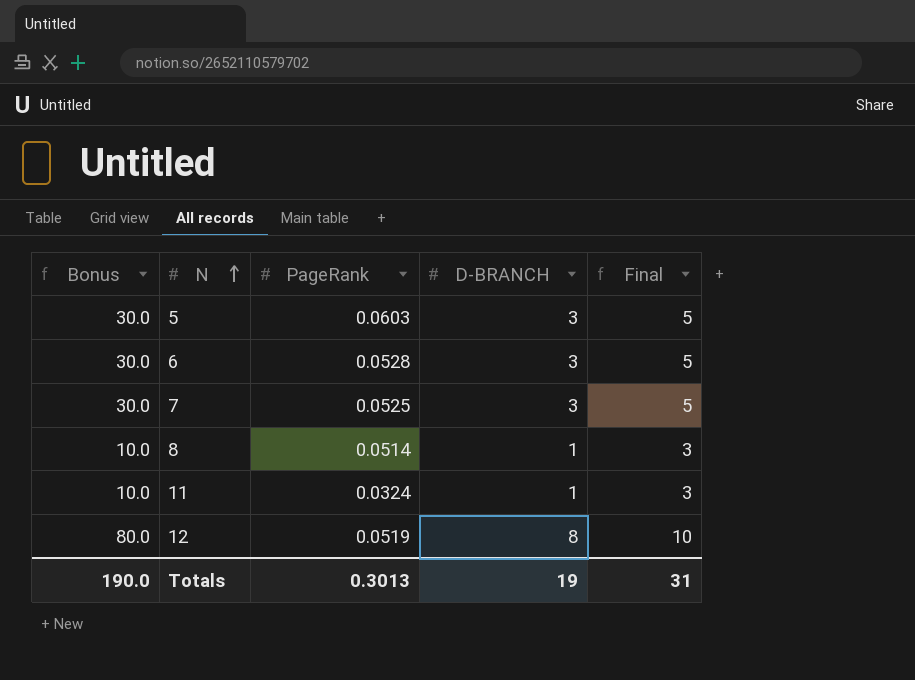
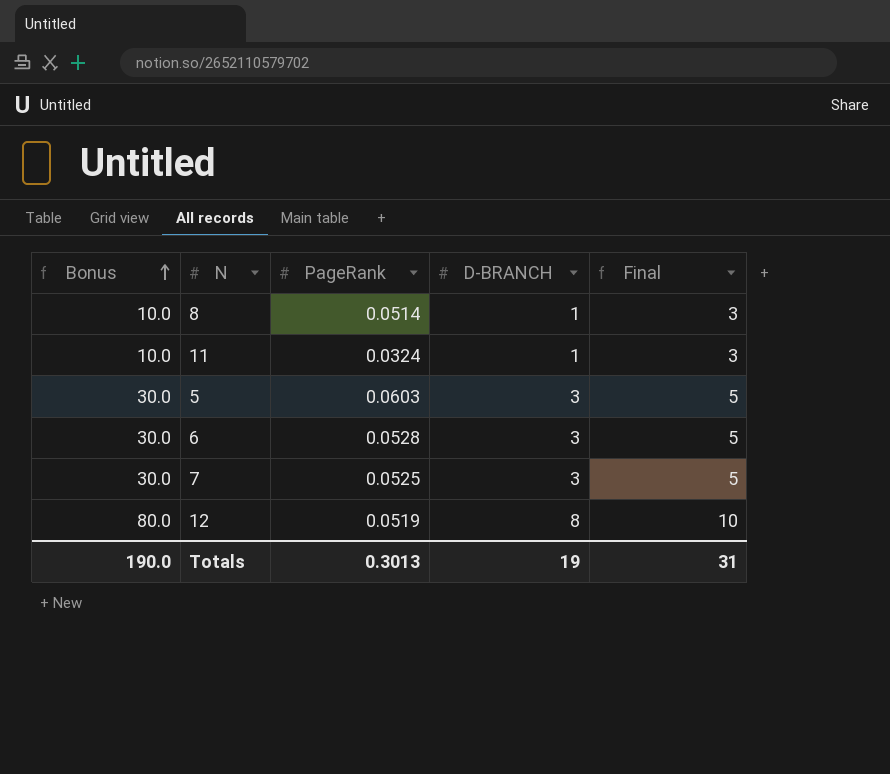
row order: N ascending -> Bonus ascending

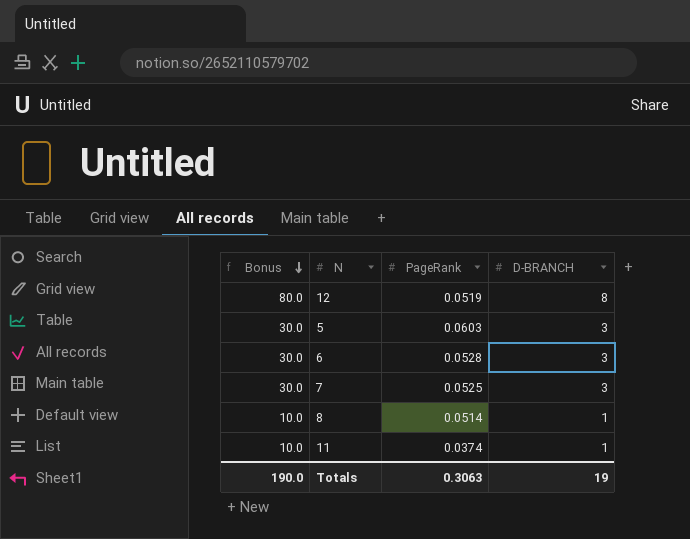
row order: Bonus ascending -> Bonus descending
column Final | formula: [D-BRANCH] + 2 -> none
11 | PageRank: 0.0324 -> 0.0374
Totals | PageRank: 0.3013 -> 0.3063

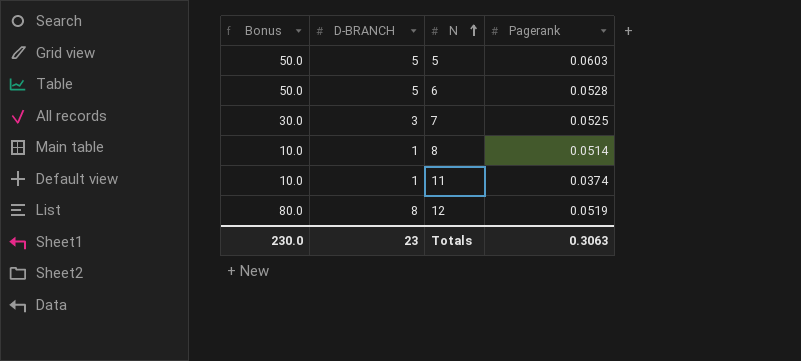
row order: Bonus descending -> N ascending
column D-BRANCH | position: 4 -> 2
column name: PageRank -> Pagerank
5 | Bonus: 30.0 -> 50.0
5 | D-BRANCH: 3 -> 5
6 | Bonus: 30.0 -> 50.0
6 | D-BRANCH: 3 -> 5
Totals | Bonus: 190.0 -> 230.0
Totals | D-BRANCH: 19 -> 23

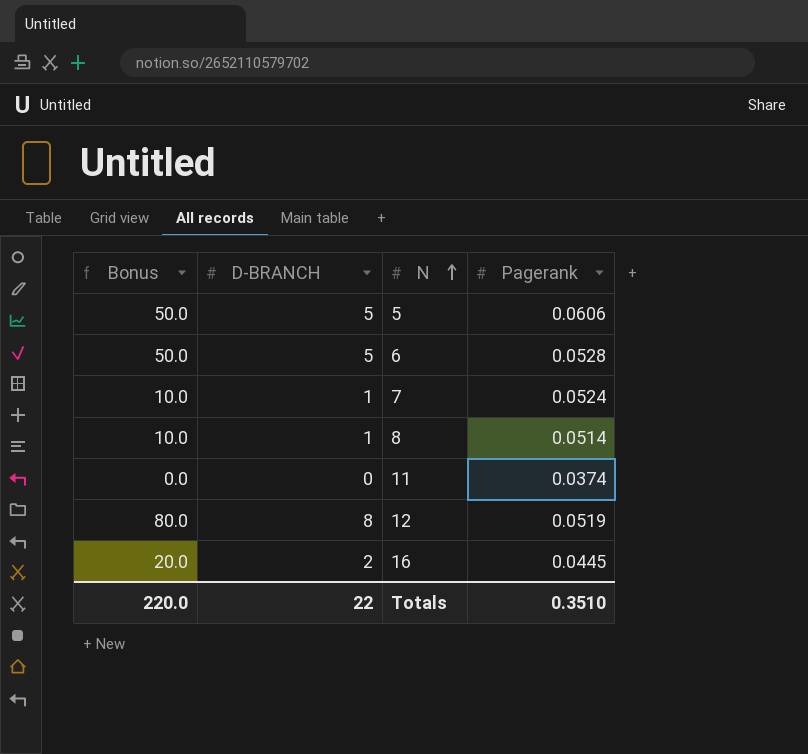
5 | Pagerank: 0.0603 -> 0.0606
7 | Bonus: 30.0 -> 10.0
7 | D-BRANCH: 3 -> 1
7 | Pagerank: 0.0525 -> 0.0524
11 | Bonus: 10.0 -> 0.0
11 | D-BRANCH: 1 -> 0
row 16: none -> 20.0 | 2 | 0.0445
Totals | Bonus: 230.0 -> 220.0
Totals | D-BRANCH: 23 -> 22
Totals | Pagerank: 0.3063 -> 0.3510

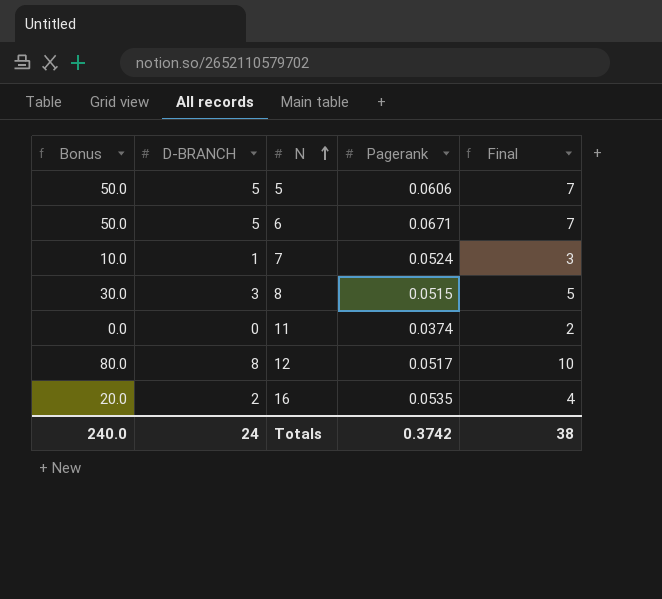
column Final | formula: none -> [D-BRANCH] + 2
6 | Pagerank: 0.0528 -> 0.0671
8 | Bonus: 10.0 -> 30.0
8 | D-BRANCH: 1 -> 3
8 | Pagerank: 0.0514 -> 0.0515
12 | Pagerank: 0.0519 -> 0.0517
16 | Pagerank: 0.0445 -> 0.0535
Totals | Bonus: 220.0 -> 240.0
Totals | D-BRANCH: 22 -> 24
Totals | Pagerank: 0.3510 -> 0.3742

